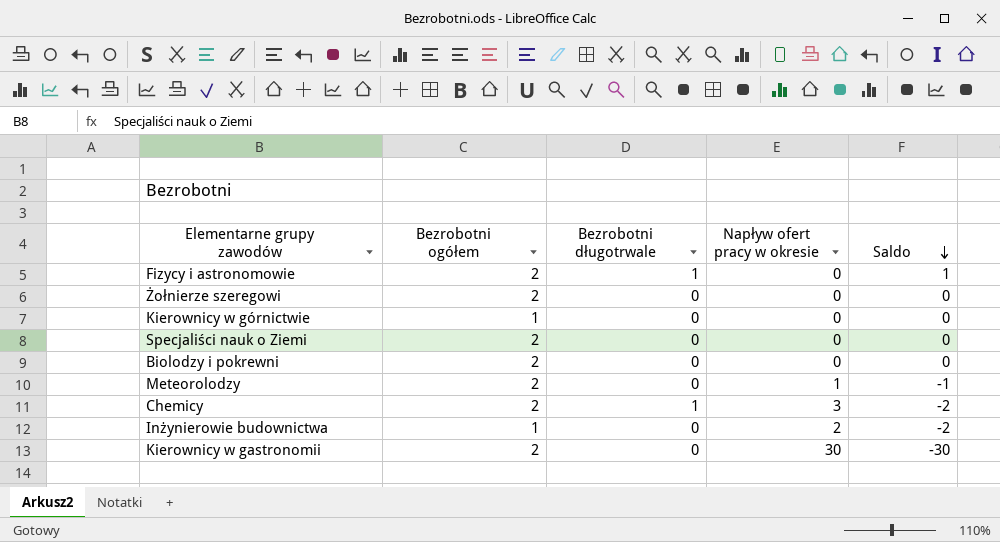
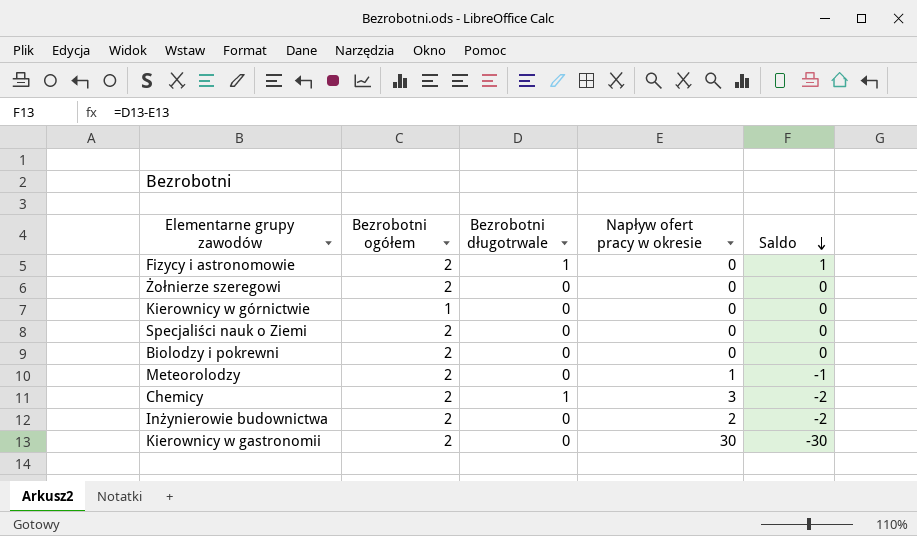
Inżynierowie budownictwa | Bezrobotni ogółem: 1 -> 2

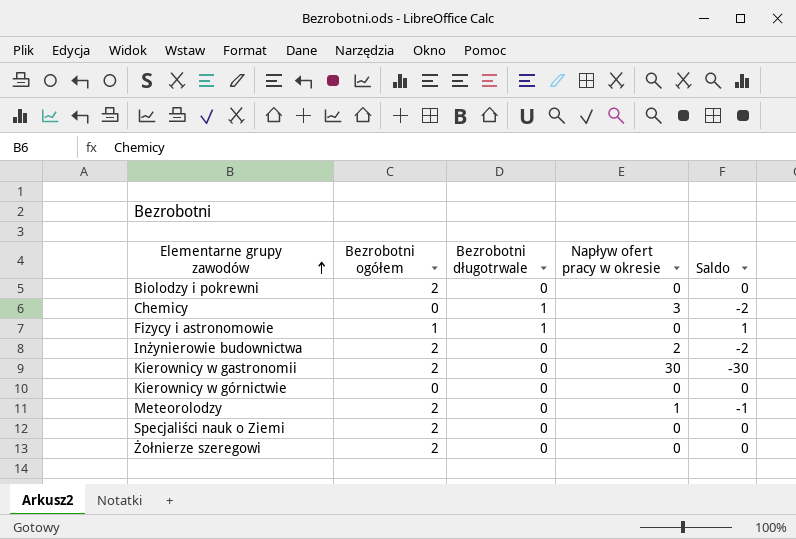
row order: Saldo descending -> Elementarne grupy zawodów ascending
Chemicy | Bezrobotni ogółem: 2 -> 0
Fizycy i astronomowie | Bezrobotni ogółem: 2 -> 1
Kierownicy w górnictwie | Bezrobotni ogółem: 1 -> 0

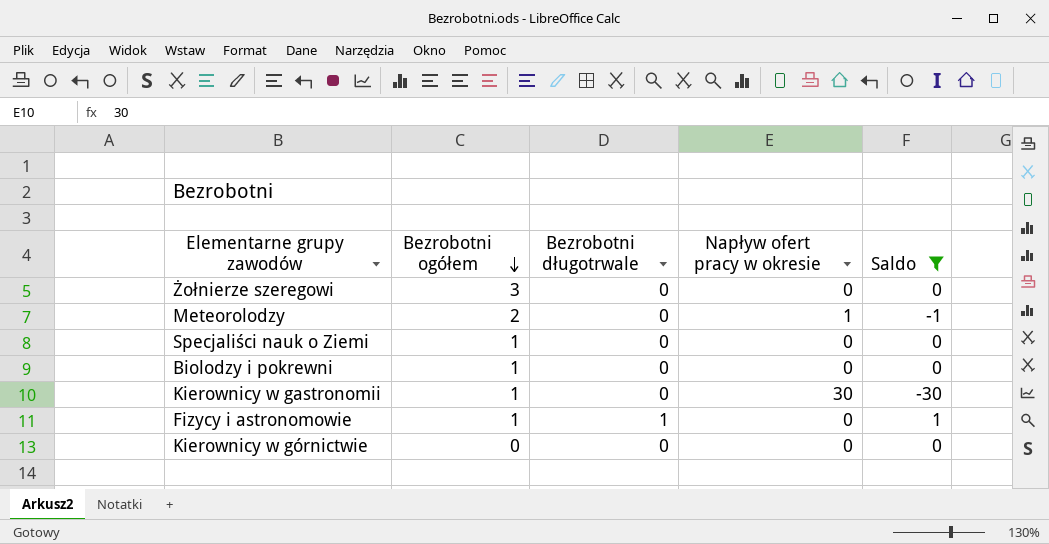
filter: none -> Saldo != -2
row order: Elementarne grupy zawodów ascending -> Bezrobotni ogółem descending
Żołnierze szeregowi | Bezrobotni ogółem: 2 -> 3
Specjaliści nauk o Ziemi | Bezrobotni ogółem: 2 -> 1
Biolodzy i pokrewni | Bezrobotni ogółem: 2 -> 1
Kierownicy w gastronomii | Bezrobotni ogółem: 2 -> 1

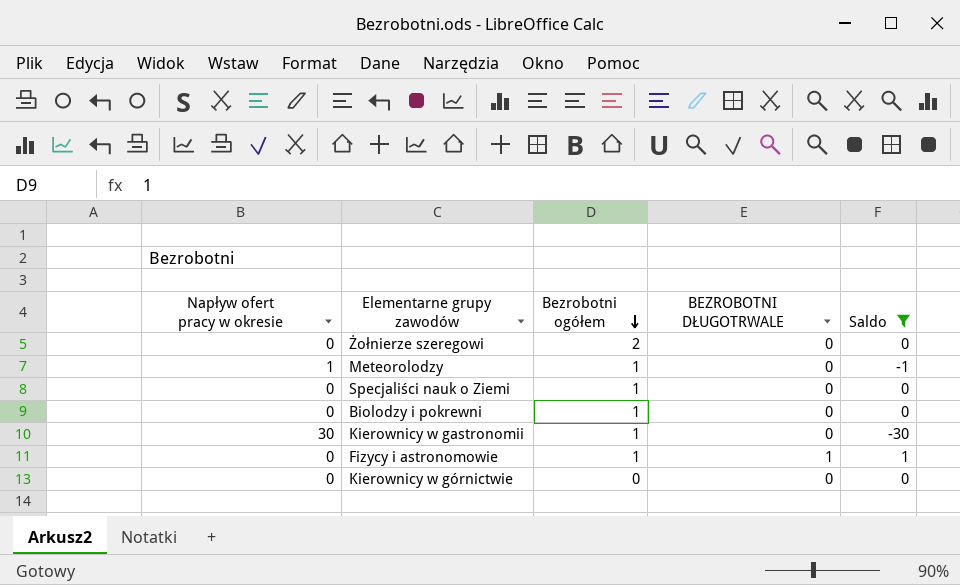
column Napływ ofert pracy w okresie | position: 4 -> 1
column name: Bezrobotni długotrwale -> BEZROBOTNI DŁUGOTRWALE
Żołnierze szeregowi | Bezrobotni ogółem: 3 -> 2
Meteorolodzy | Bezrobotni ogółem: 2 -> 1

